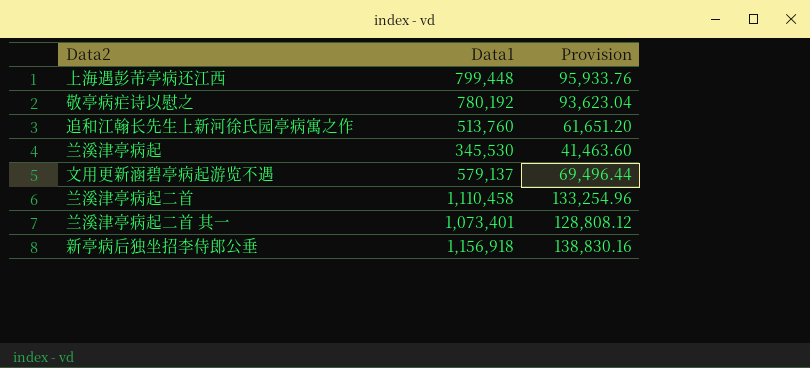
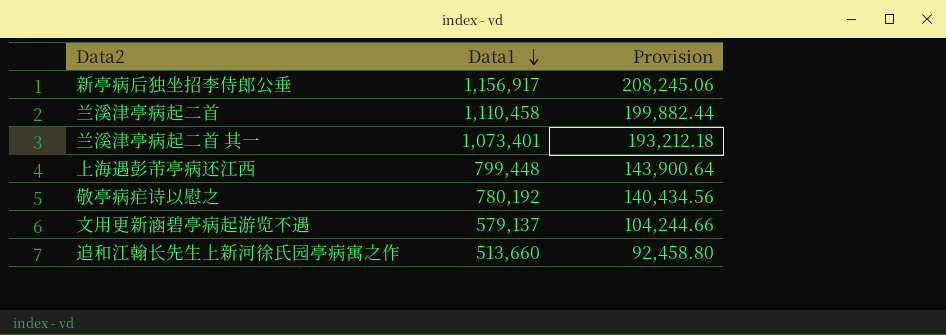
row order: none -> Data1 descending
column Provision | formula: [Data1] * 0.12 -> [Data1] * 0.18
row 兰溪津亭病起: 345,530 | 41,463.60 -> none
新亭病后独坐招李侍郎公垂 | Data1: 1,156,918 -> 1,156,917
追和江翰长先生上新河徐氏园亭病寓之作 | Data1: 513,760 -> 513,660

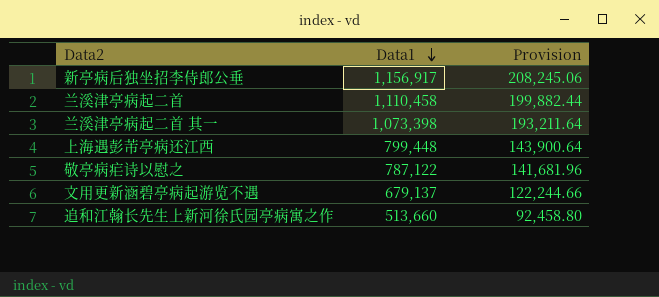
兰溪津亭病起二首 其一 | Data1: 1,073,401 -> 1,073,398
兰溪津亭病起二首 其一 | Provision: 193,212.18 -> 193,211.64
敬亭病疟诗以慰之 | Data1: 780,192 -> 787,122
敬亭病疟诗以慰之 | Provision: 140,434.56 -> 141,681.96
文用更新涵碧亭病起游览不遇 | Data1: 579,137 -> 679,137
文用更新涵碧亭病起游览不遇 | Provision: 104,244.66 -> 122,244.66

